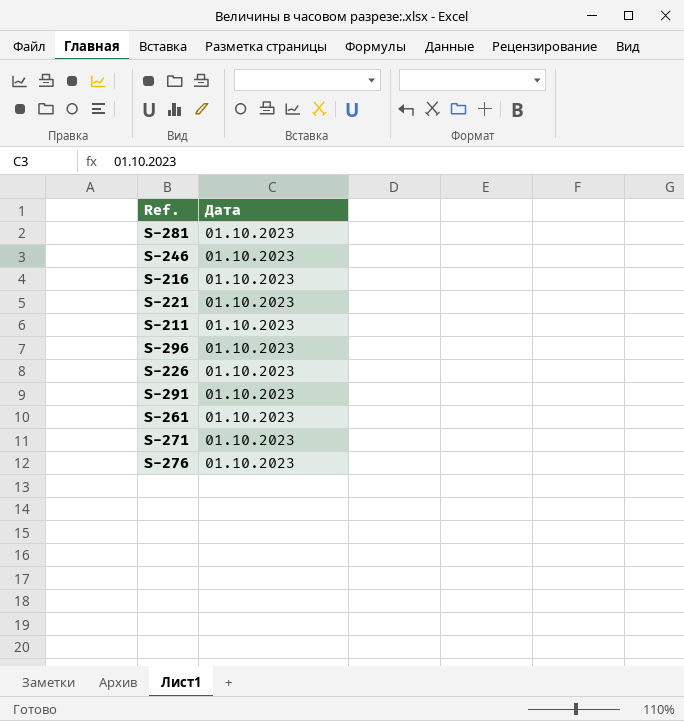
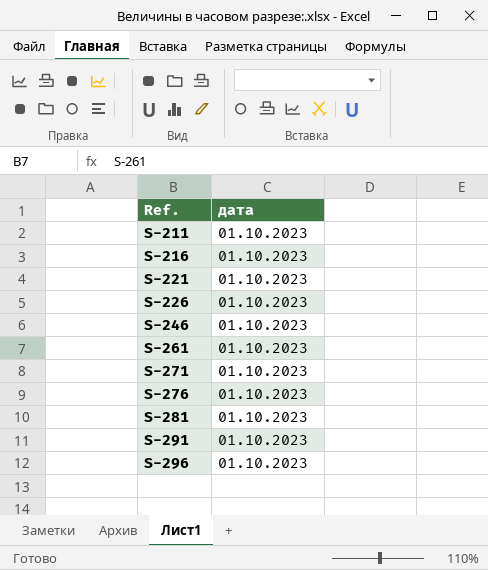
row order: none -> Ref. ascending
column name: Дата -> дата

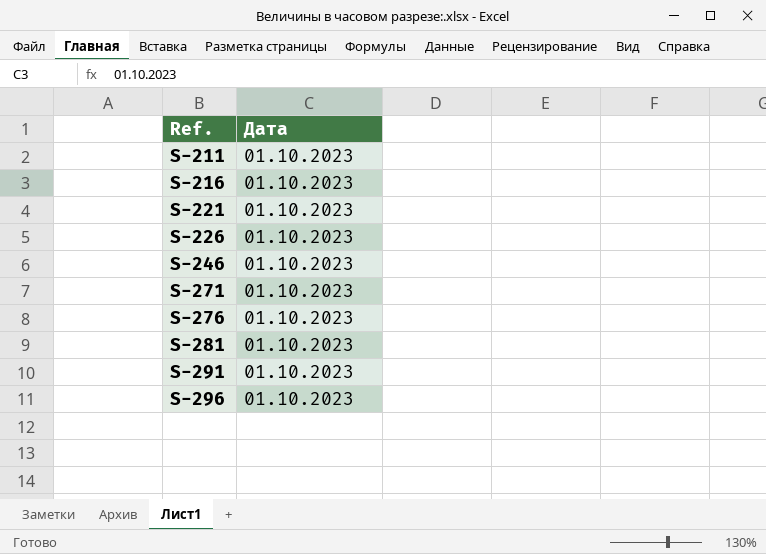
column name: дата -> Дата
row S-261: 01.10.2023 -> none

